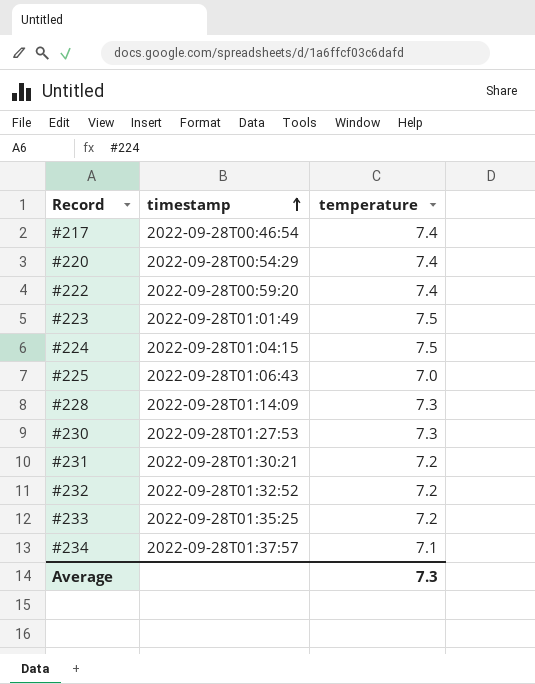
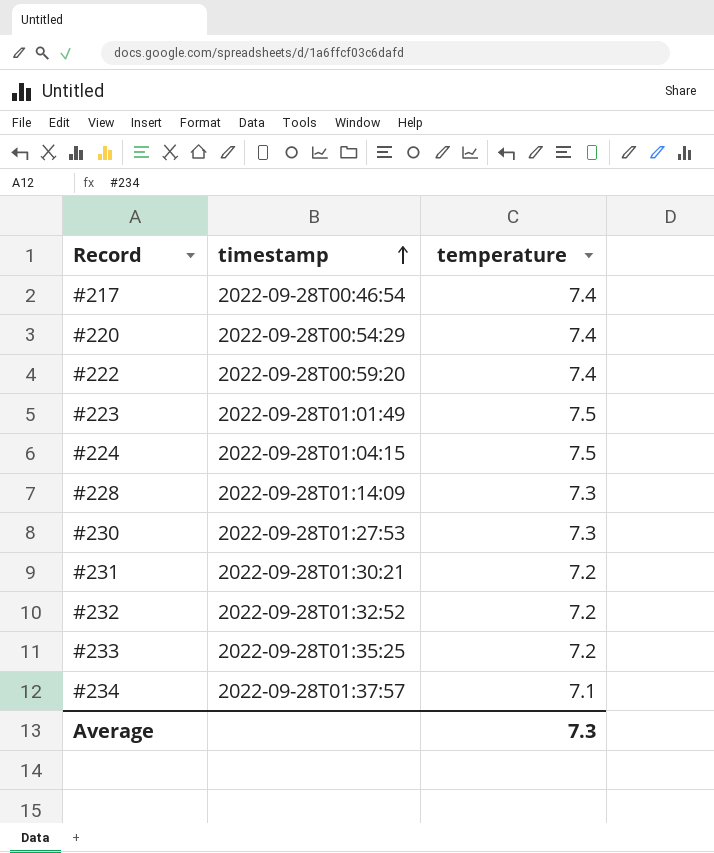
row #225: 2022-09-28T01:06:43 | 7.0 -> none

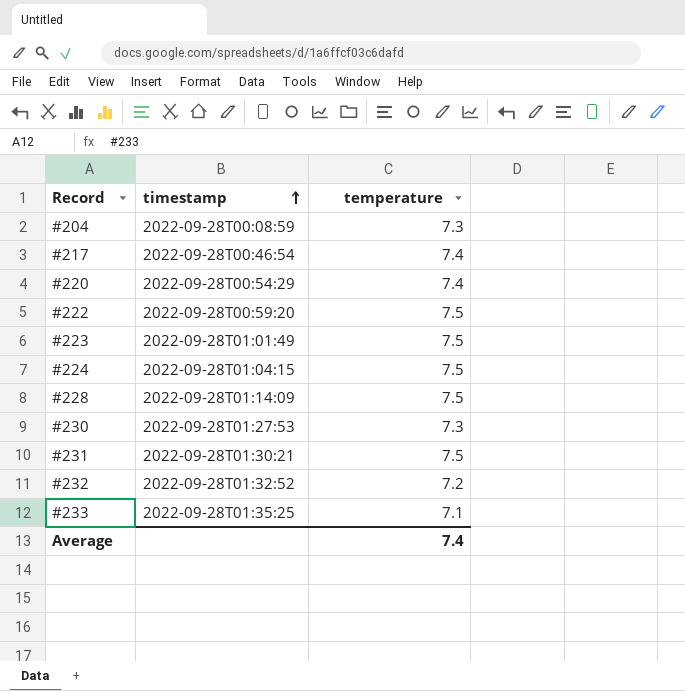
row #234: 2022-09-28T01:37:57 | 7.1 -> none
row #204: none -> 2022-09-28T00:08:59 | 7.3
#222 | temperature: 7.4 -> 7.5
#228 | temperature: 7.3 -> 7.5
#231 | temperature: 7.2 -> 7.5
#233 | temperature: 7.2 -> 7.1
Average | temperature: 7.3 -> 7.4

